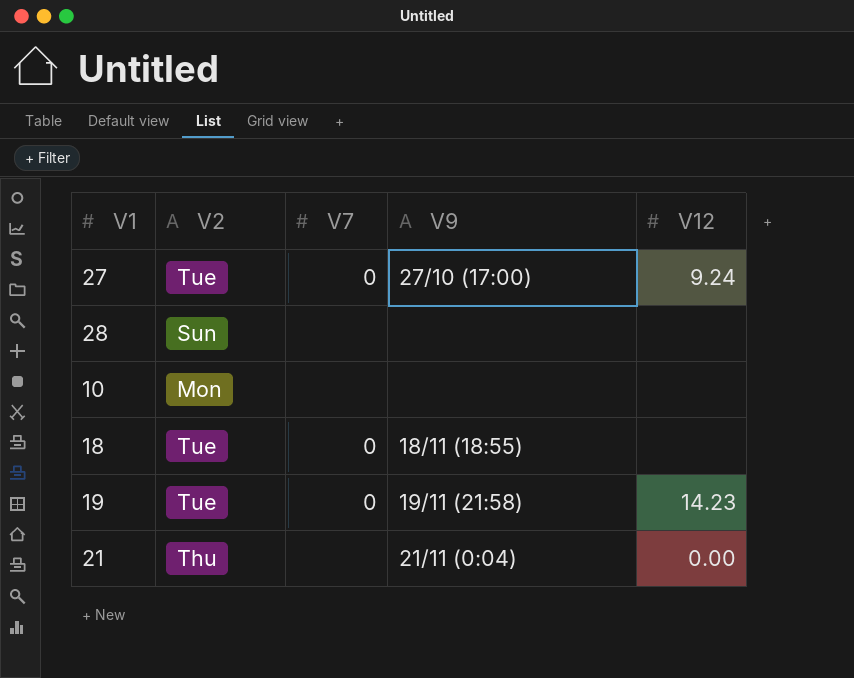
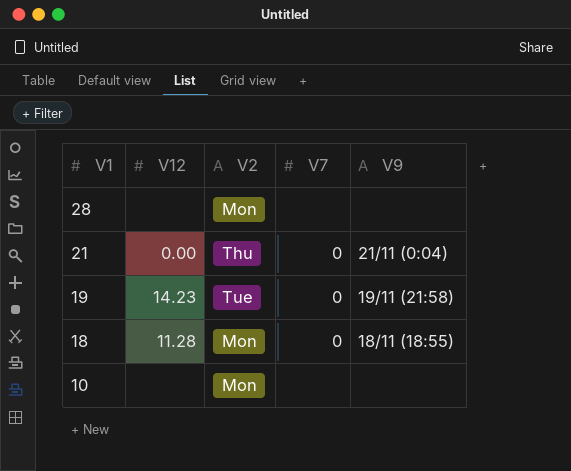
row order: none -> V1 descending
column V12 | position: 5 -> 2
row 27: Tue | 0 | 27/10 (17:00) | 9.24 -> none
28 | V2: Sun -> Mon
21 | V7: none -> 0
18 | V12: none -> 11.28
18 | V2: Tue -> Mon

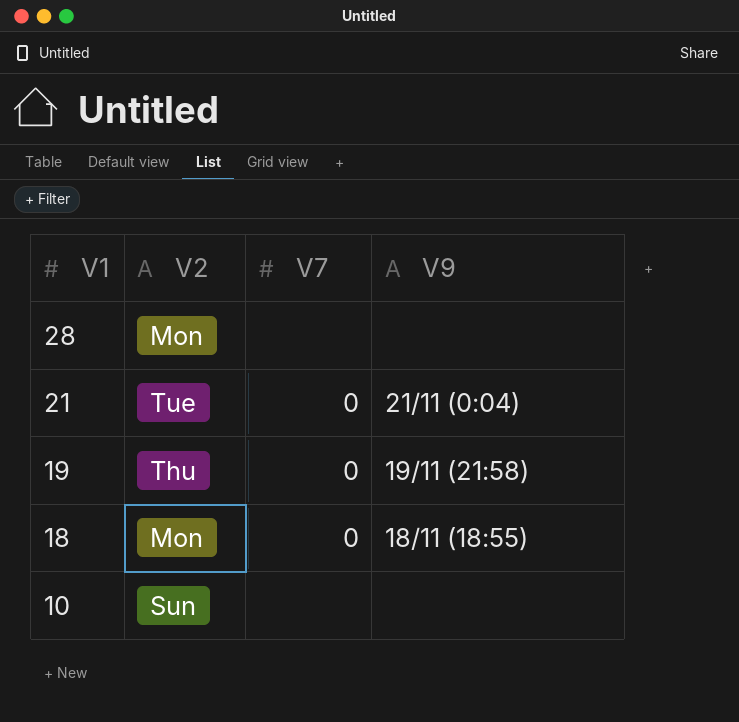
column V12 | position: 2 -> none
21 | V2: Thu -> Tue
19 | V2: Tue -> Thu
10 | V2: Mon -> Sun

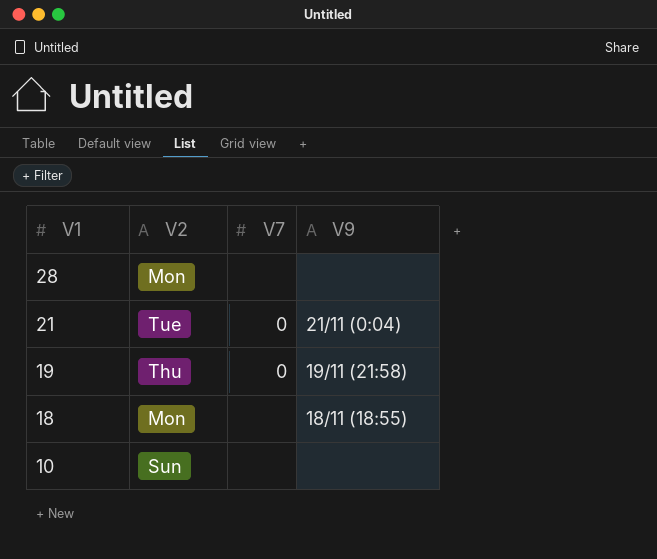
18 | V7: 0 -> none

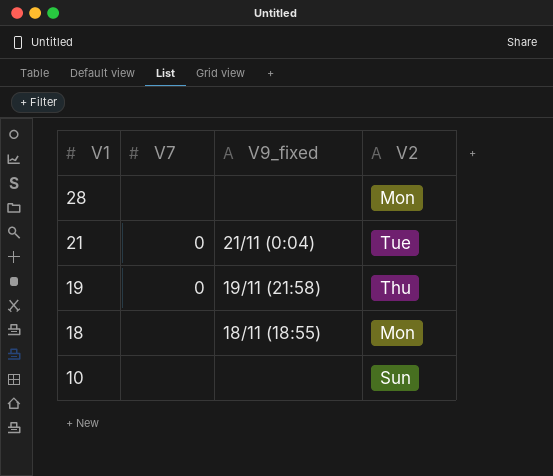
column name: V9 -> V9_fixed
column V2 | position: 2 -> 4

